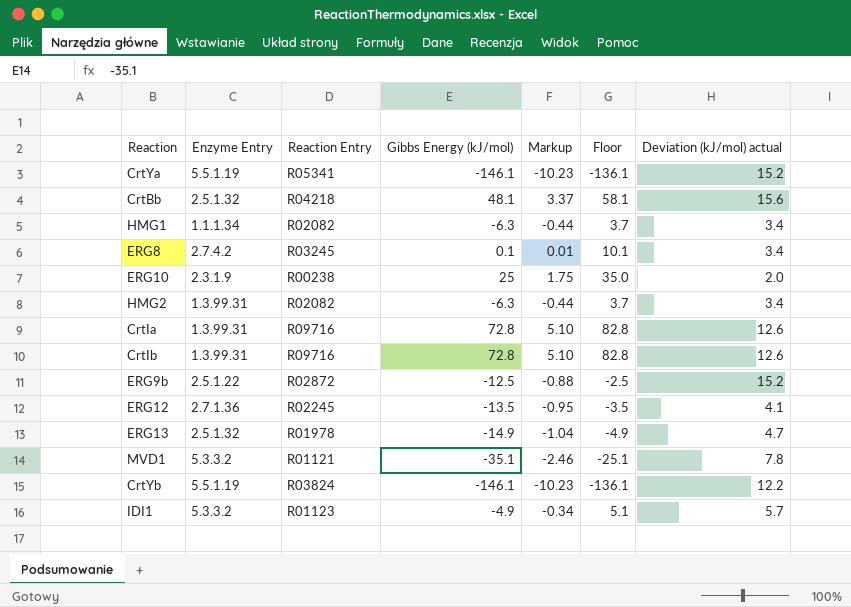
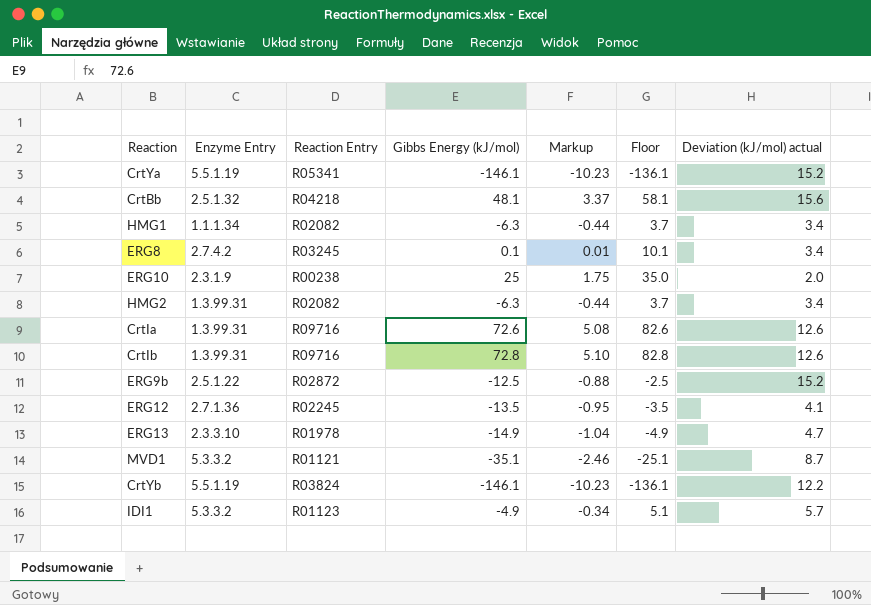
CrtIa | Gibbs Energy (kJ/mol): 72.8 -> 72.6
CrtIa | Markup: 5.10 -> 5.08
CrtIa | Floor: 82.8 -> 82.6
ERG13 | Enzyme Entry: 2.5.1.32 -> 2.3.3.10
MVD1 | Deviation (kJ/mol) actual: 7.8 -> 8.7

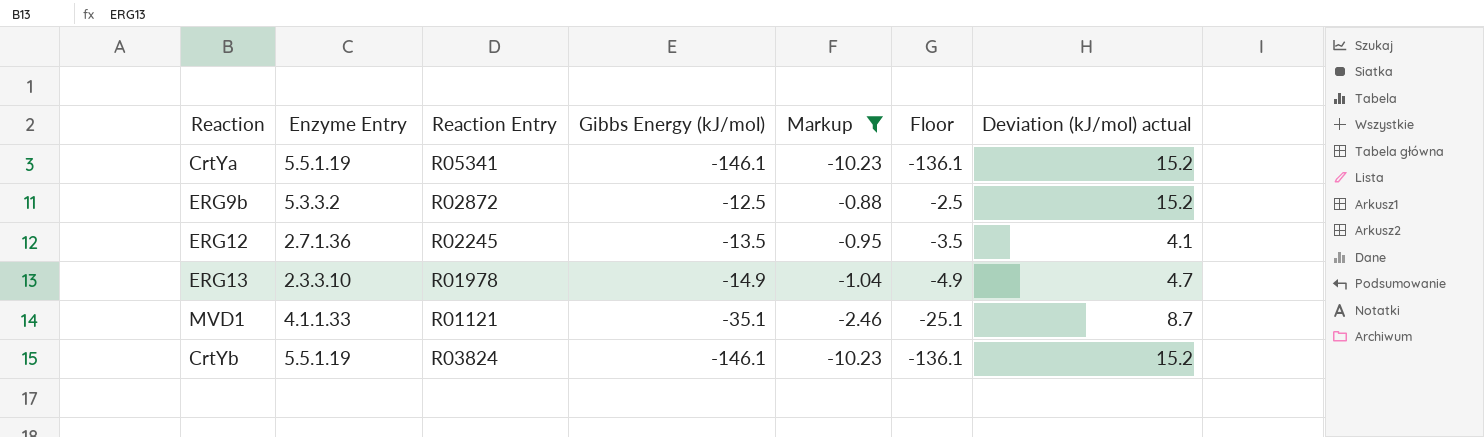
filter: none -> Markup <= -0.88
ERG9b | Enzyme Entry: 2.5.1.22 -> 5.3.3.2
MVD1 | Enzyme Entry: 5.3.3.2 -> 4.1.1.33
CrtYb | Deviation (kJ/mol) actual: 12.2 -> 15.2

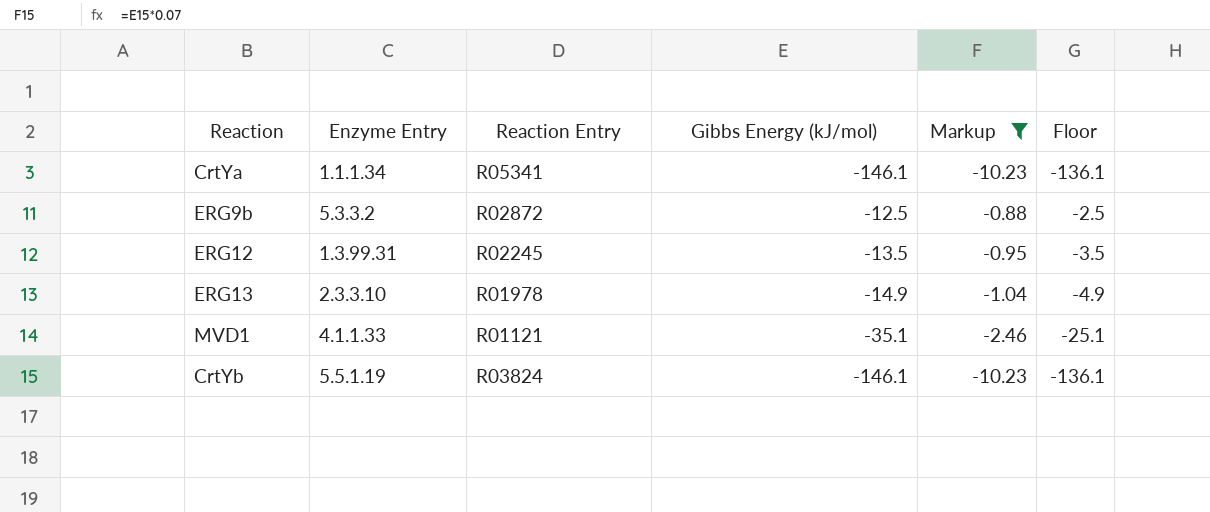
column Deviation (kJ/mol) actual | position: 7 -> none
CrtYa | Enzyme Entry: 5.5.1.19 -> 1.1.1.34
ERG12 | Enzyme Entry: 2.7.1.36 -> 1.3.99.31

